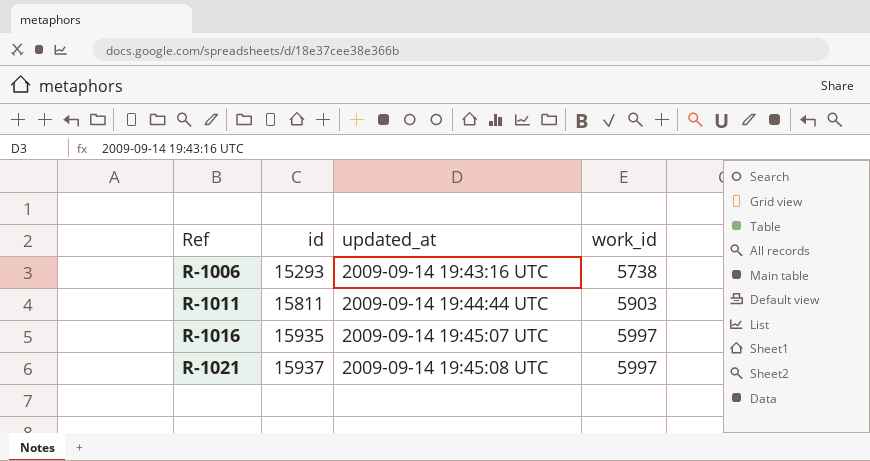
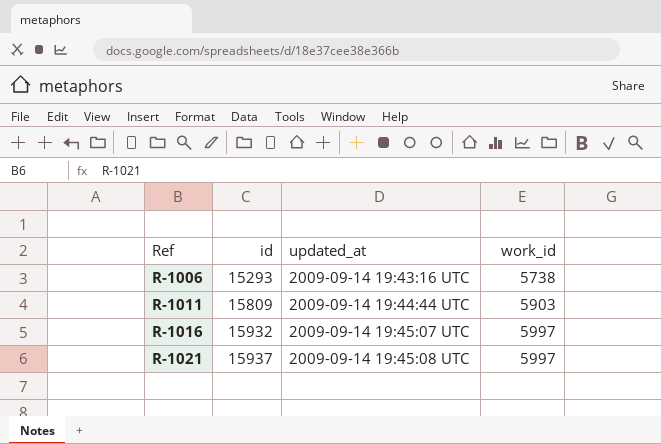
R-1011 | id: 15811 -> 15809
R-1016 | id: 15935 -> 15932

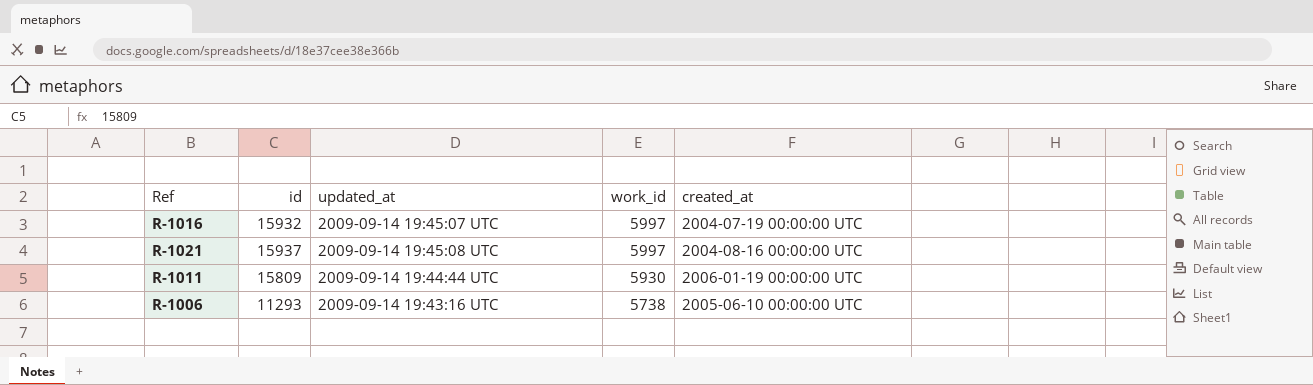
row order: Ref ascending -> work_id descending
column created_at | position: none -> 5
R-1011 | work_id: 5903 -> 5930
R-1006 | id: 15293 -> 11293

